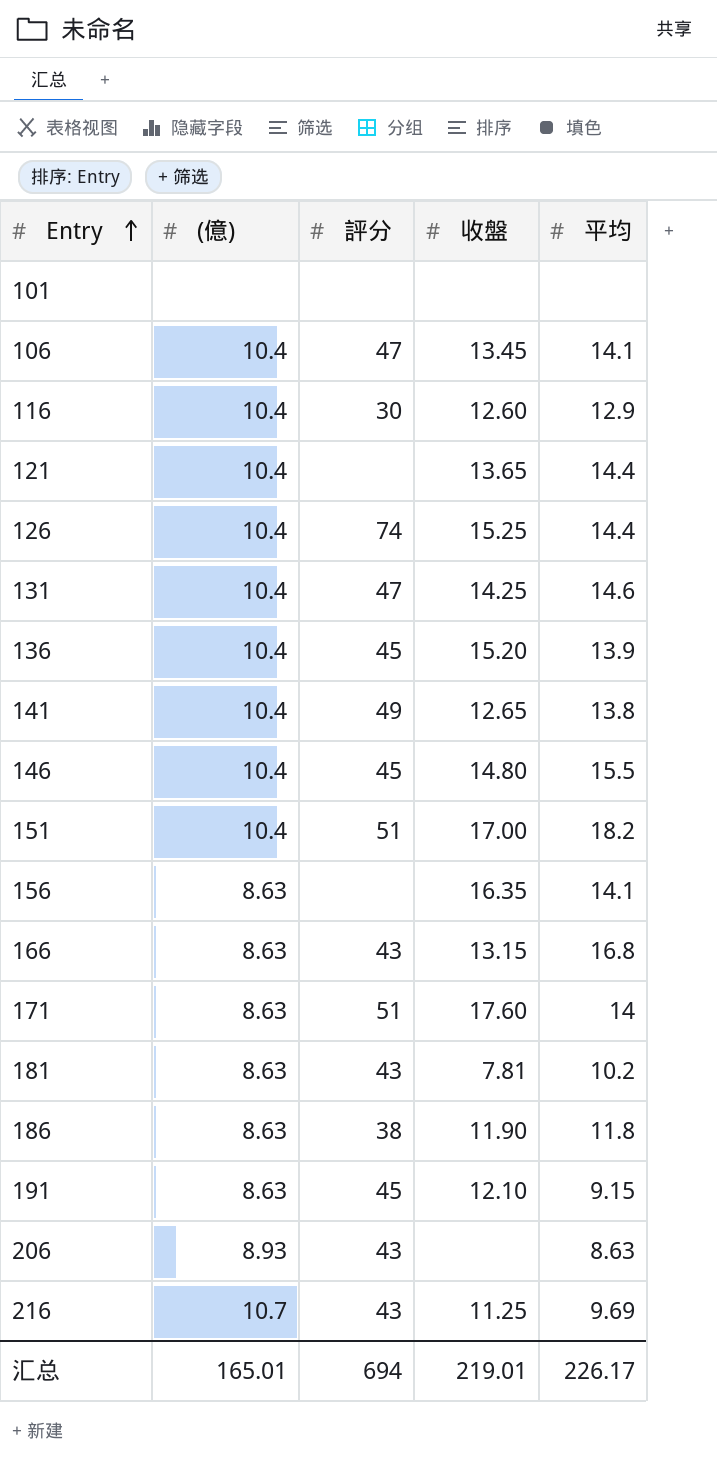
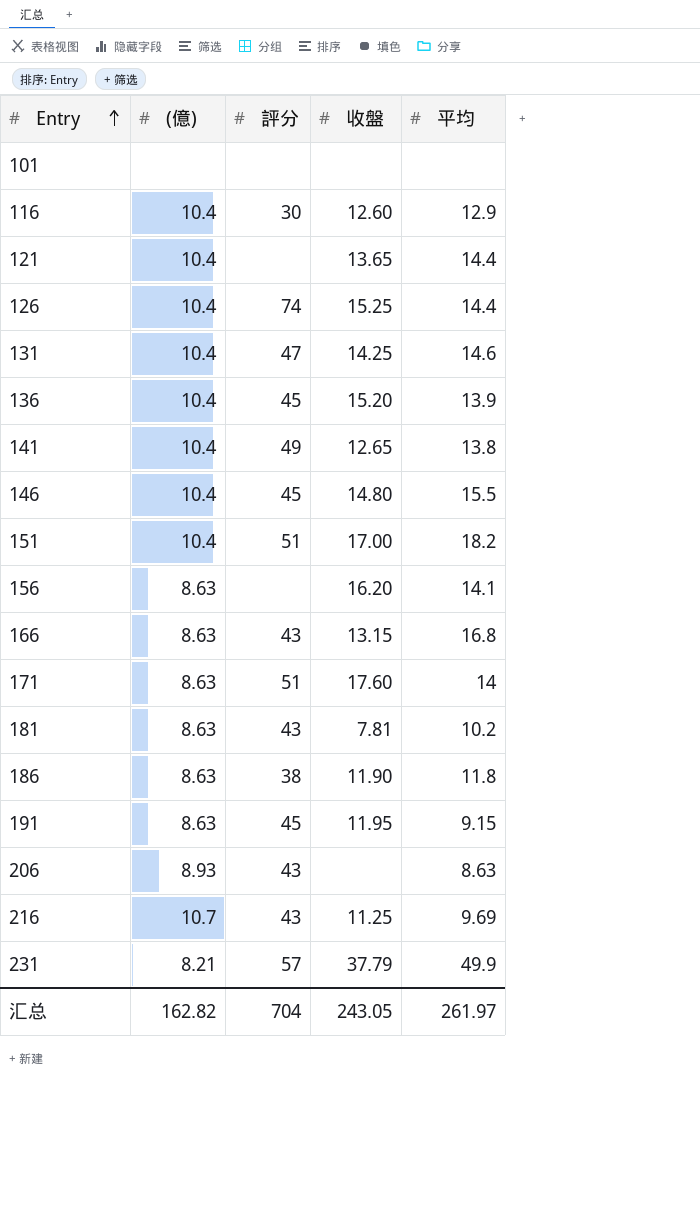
row 106: 10.4 | 47 | 13.45 | 14.1 -> none
156 | 收盤: 16.35 -> 16.20
191 | 收盤: 12.10 -> 11.95
row 231: none -> 8.21 | 57 | 37.79 | 49.9
汇总 | (億): 165.01 -> 162.82
汇总 | 評分: 694 -> 704
汇总 | 收盤: 219.01 -> 243.05
汇总 | 平均: 226.17 -> 261.97

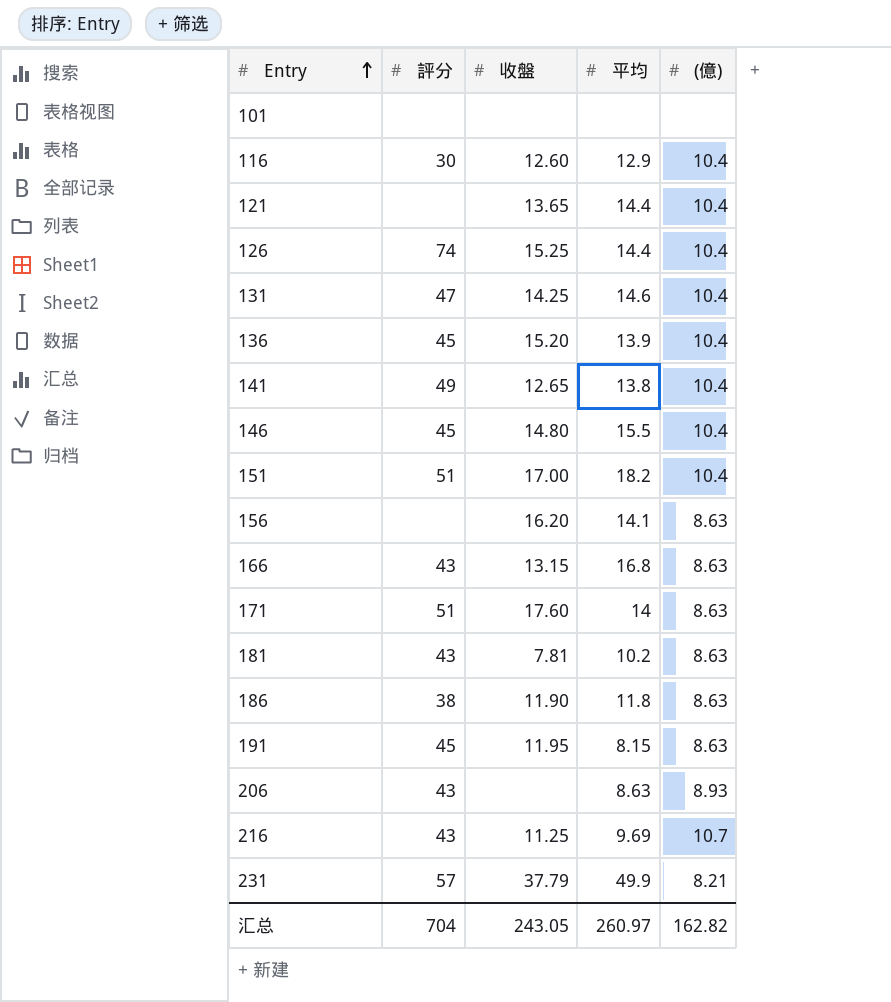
column (億) | position: 2 -> 5
191 | 平均: 9.15 -> 8.15
汇总 | 平均: 261.97 -> 260.97

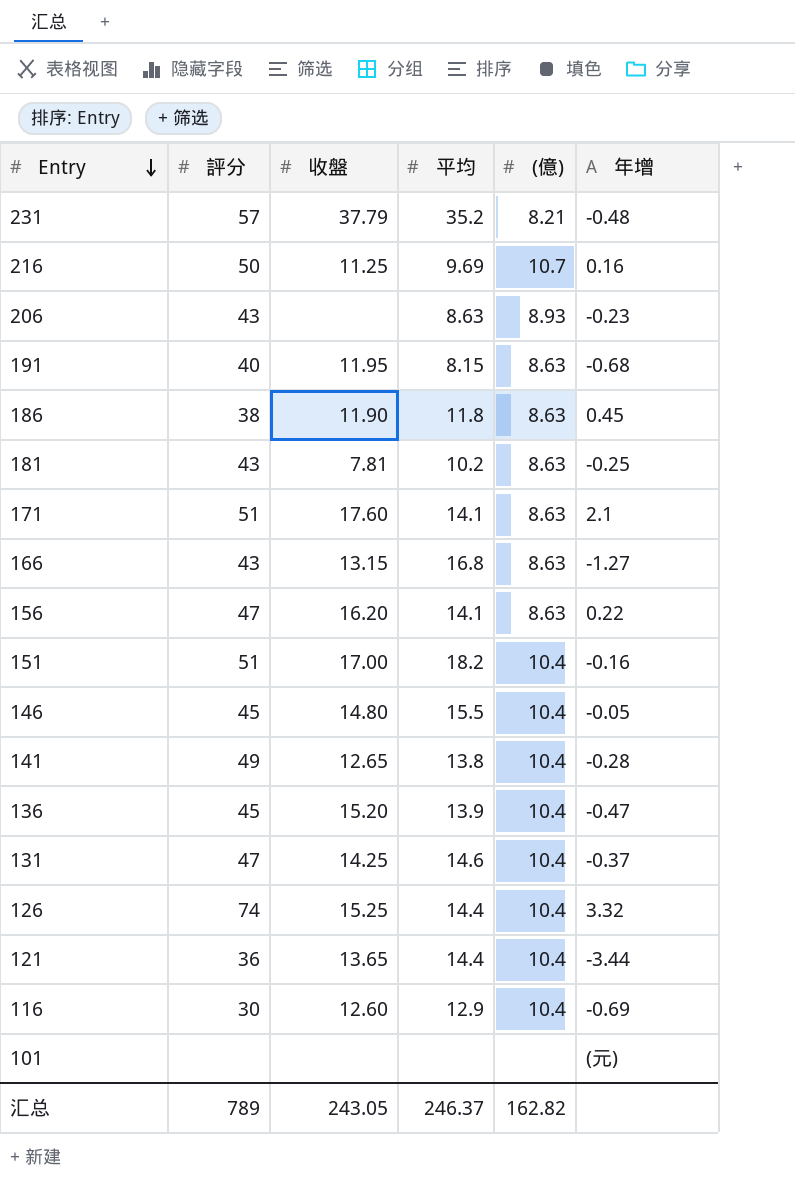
row order: Entry ascending -> Entry descending
column 年增 | position: none -> 6
231 | 平均: 49.9 -> 35.2
216 | 評分: 43 -> 50
191 | 評分: 45 -> 40
171 | 平均: 14 -> 14.1
156 | 評分: none -> 47
121 | 評分: none -> 36
汇总 | 評分: 704 -> 789
汇总 | 平均: 260.97 -> 246.37

